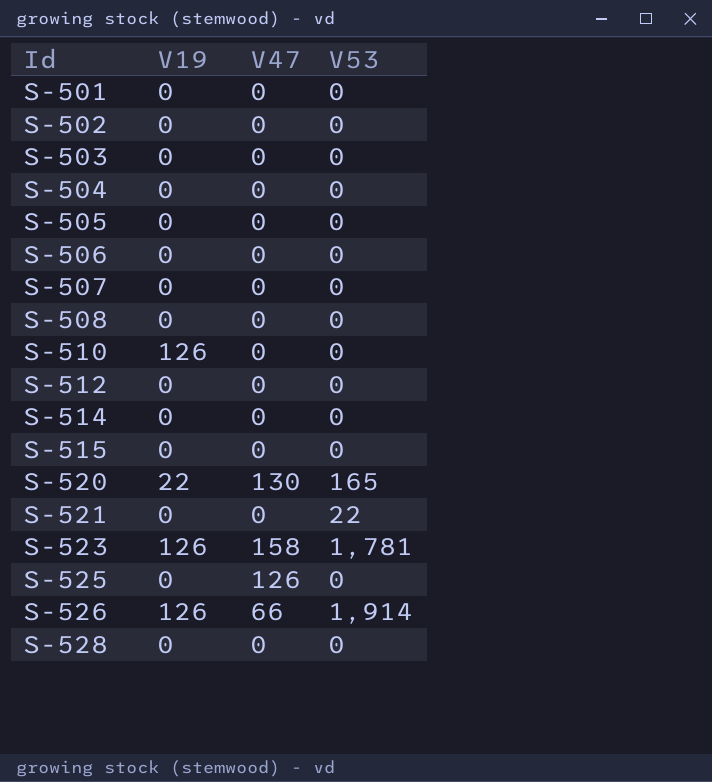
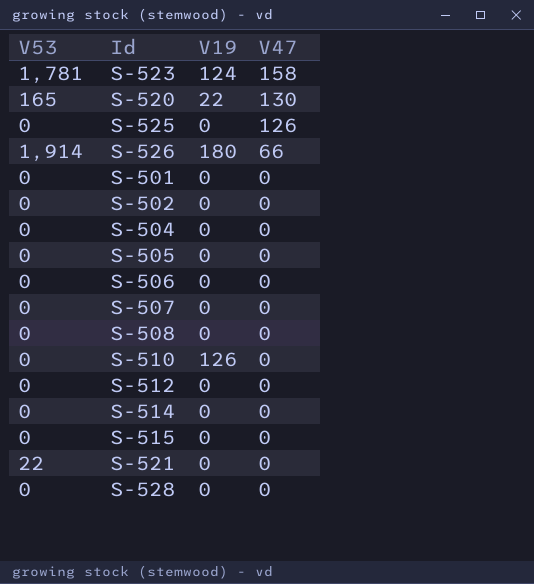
row order: Id ascending -> V47 descending
column V53 | position: 4 -> 1
row S-503: 0 | 0 | 0 -> none
S-523 | V19: 126 -> 124
S-526 | V19: 126 -> 180

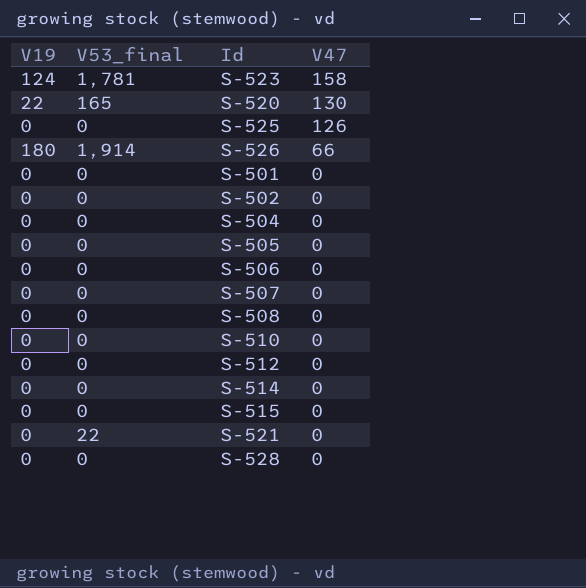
column V19 | position: 3 -> 1
column name: V53 -> V53_final
S-510 | V19: 126 -> 0

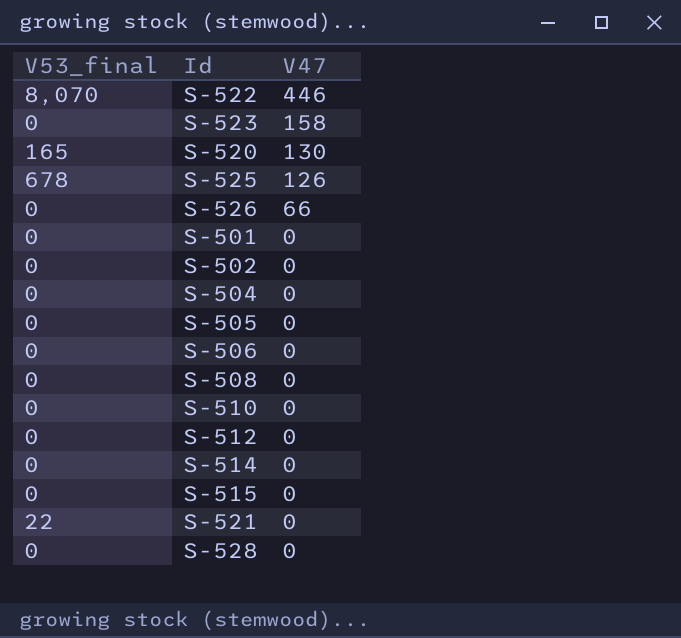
column V19 | position: 1 -> none
row S-507: 0 | 0 | 0 -> none
row S-522: none -> 8,070 | 446
S-523 | V53_final: 1,781 -> 0
S-525 | V53_final: 0 -> 678
S-526 | V53_final: 1,914 -> 0

